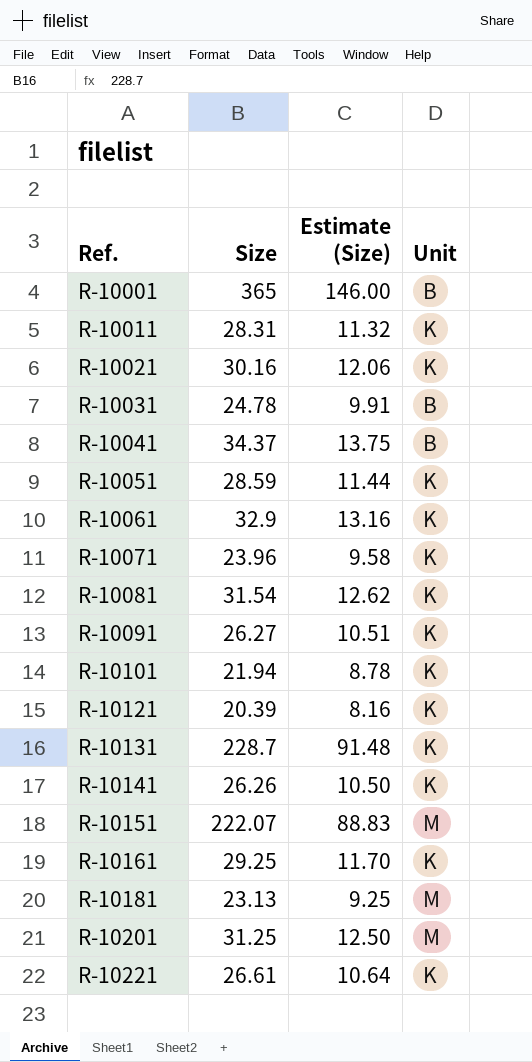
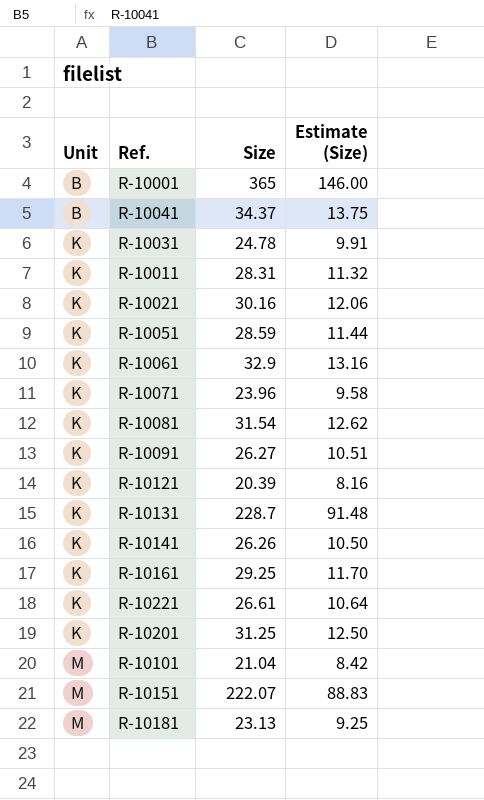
row order: Ref. ascending -> Unit ascending
column Unit | position: 4 -> 1
R-10031 | Unit: B -> K
R-10201 | Unit: M -> K
R-10101 | Unit: K -> M
R-10101 | Size: 21.94 -> 21.04
R-10101 | Estimate (Size): 8.78 -> 8.42

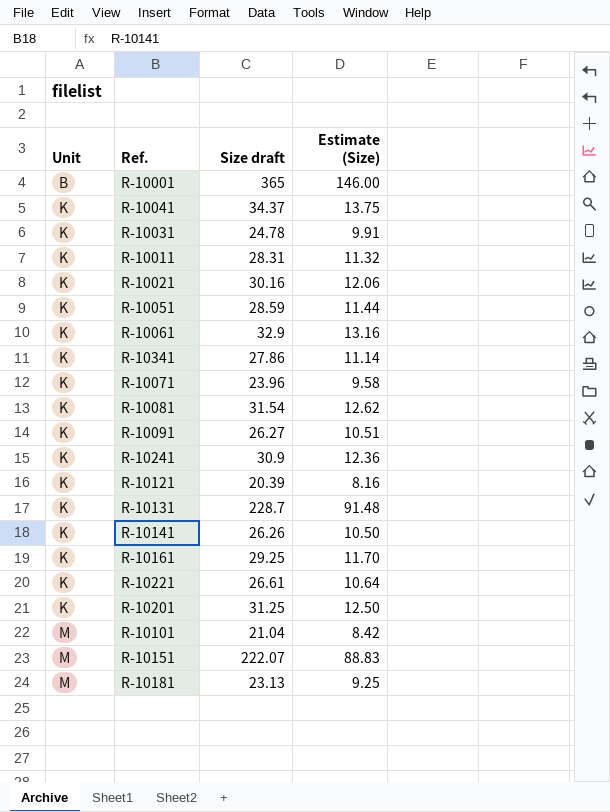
column name: Size -> Size draft
R-10041 | Unit: B -> K
row R-10341: none -> K | 27.86 | 11.14
row R-10241: none -> K | 30.9 | 12.36

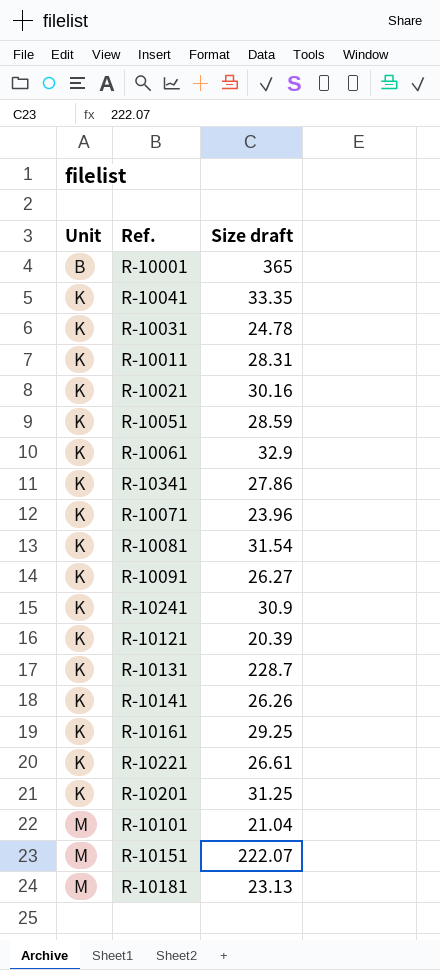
column Estimate (Size) | formula: [Size draft] * 0.4 -> none
R-10041 | Size draft: 34.37 -> 33.35

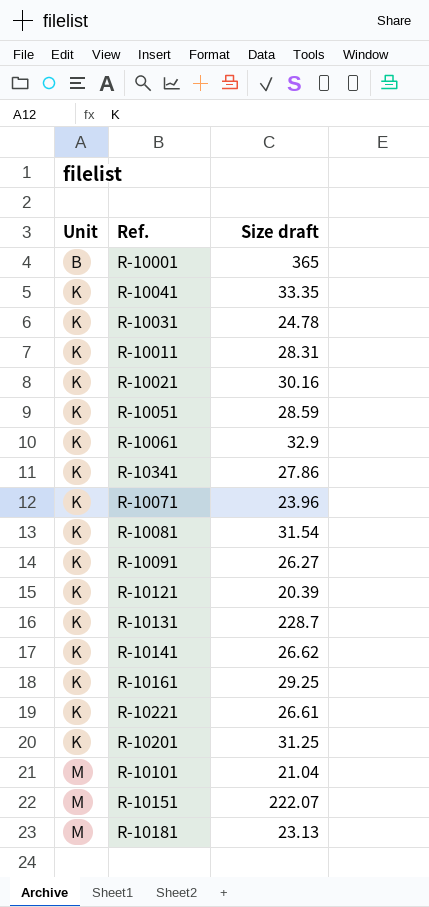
row R-10241: K | 30.9 -> none
R-10141 | Size draft: 26.26 -> 26.62

